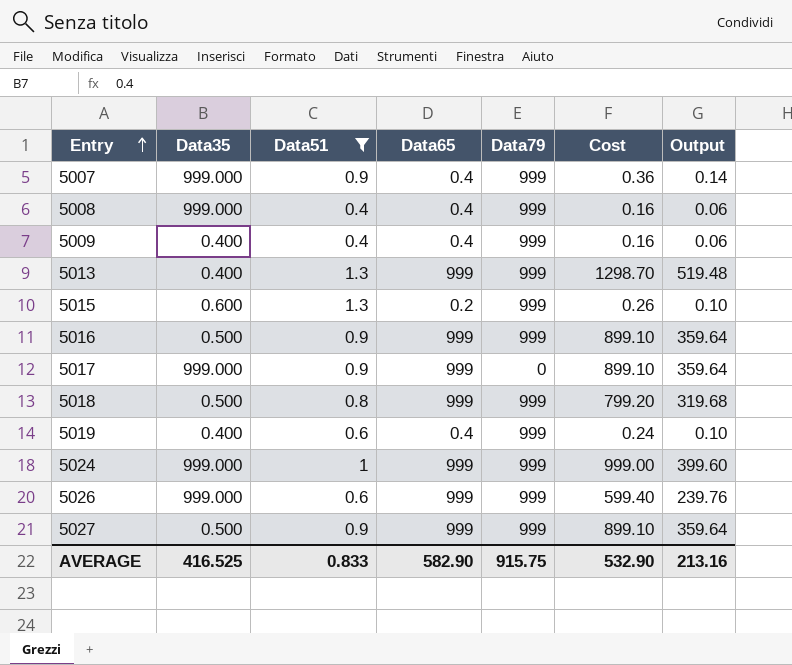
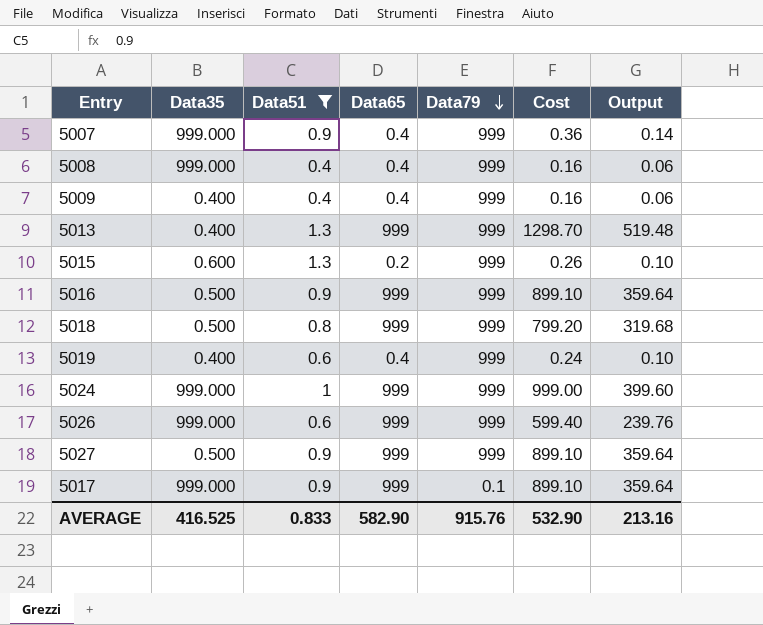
row order: Entry ascending -> Data79 descending
5017 | Data79: 0 -> 0.1
AVERAGE | Data79: 915.75 -> 915.76

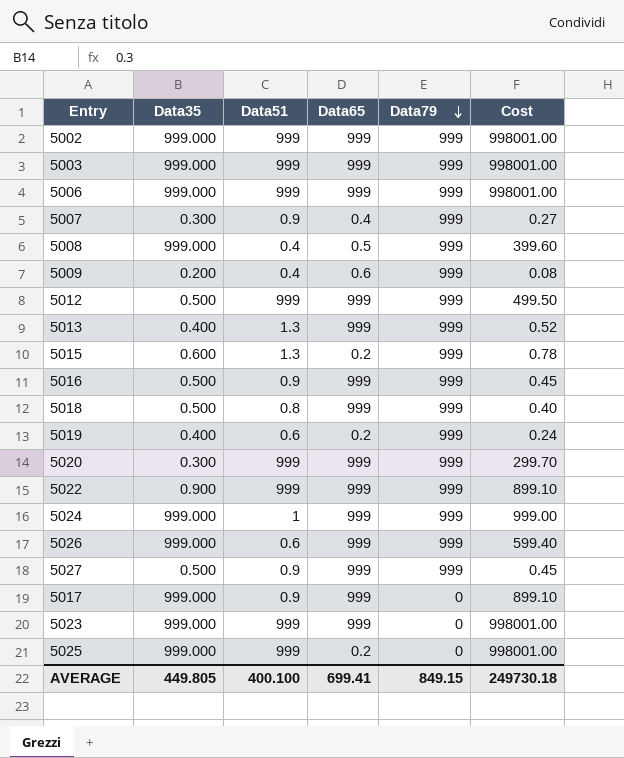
filter: Data51 != 999 -> none
column Output | formula: [Cost] * 0.4 -> none
column Cost | formula: [Data51] * [Data65] -> [Data35] * [Data51]
5007 | Data35: 999.000 -> 0.300
5008 | Data65: 0.4 -> 0.5
5009 | Data35: 0.400 -> 0.200
5009 | Data65: 0.4 -> 0.6
5019 | Data65: 0.4 -> 0.2
5017 | Data79: 0.1 -> 0
AVERAGE | Data35: 416.525 -> 449.805
AVERAGE | Data51: 0.833 -> 400.100
AVERAGE | Data65: 582.90 -> 699.41
AVERAGE | Data79: 915.76 -> 849.15
AVERAGE | Cost: 532.90 -> 249730.18

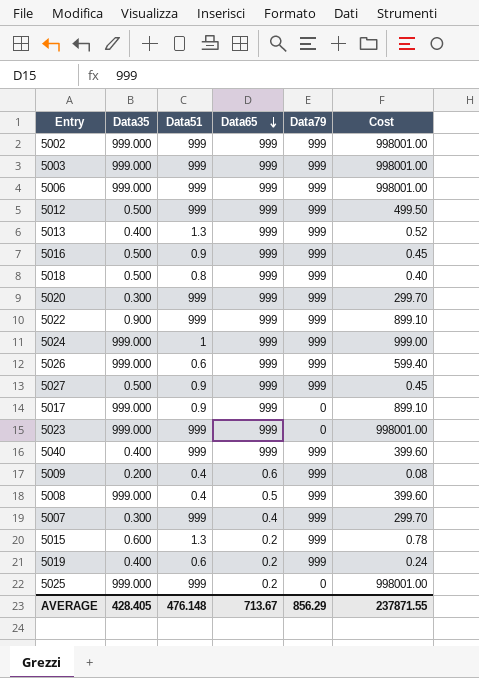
row order: Data79 descending -> Data65 descending
row 5040: none -> 0.400 | 999 | 999 | 999 | 399.60
5007 | Data51: 0.9 -> 999
5007 | Cost: 0.27 -> 299.70
AVERAGE | Data35: 449.805 -> 428.405
AVERAGE | Data51: 400.100 -> 476.148
AVERAGE | Data65: 699.41 -> 713.67
AVERAGE | Data79: 849.15 -> 856.29
AVERAGE | Cost: 249730.18 -> 237871.55

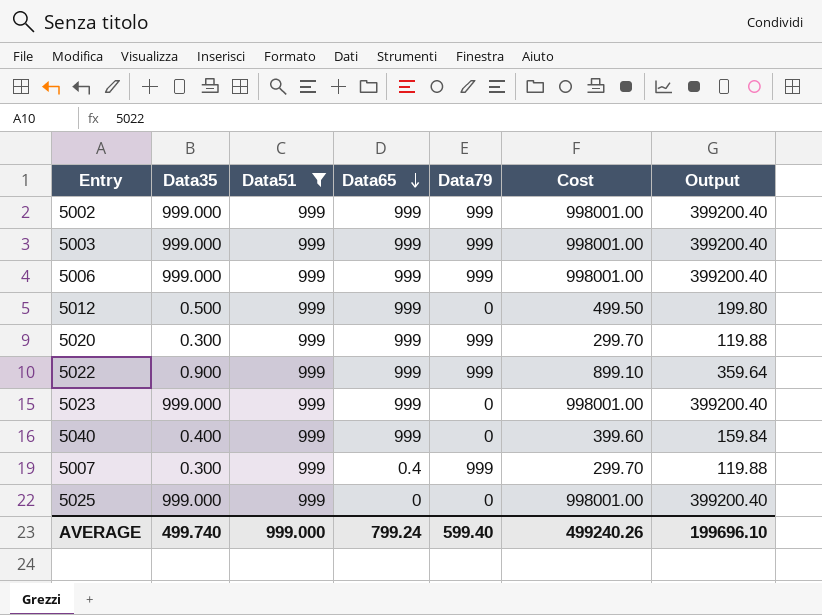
filter: none -> Data51 = 999
column Output | formula: none -> [Cost] * 0.4
5012 | Data79: 999 -> 0
5040 | Data79: 999 -> 0
5025 | Data65: 0.2 -> 0
AVERAGE | Data35: 428.405 -> 499.740
AVERAGE | Data51: 476.148 -> 999.000
AVERAGE | Data65: 713.67 -> 799.24
AVERAGE | Data79: 856.29 -> 599.40
AVERAGE | Cost: 237871.55 -> 499240.26

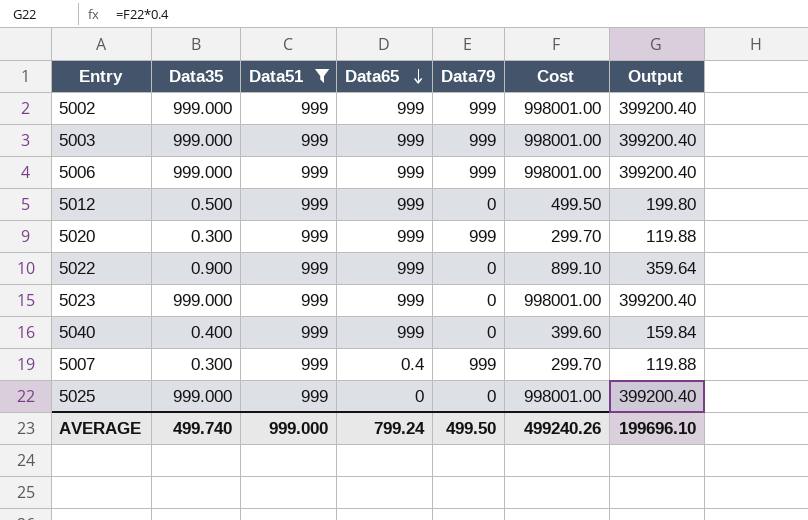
5022 | Data79: 999 -> 0
AVERAGE | Data79: 599.40 -> 499.50

